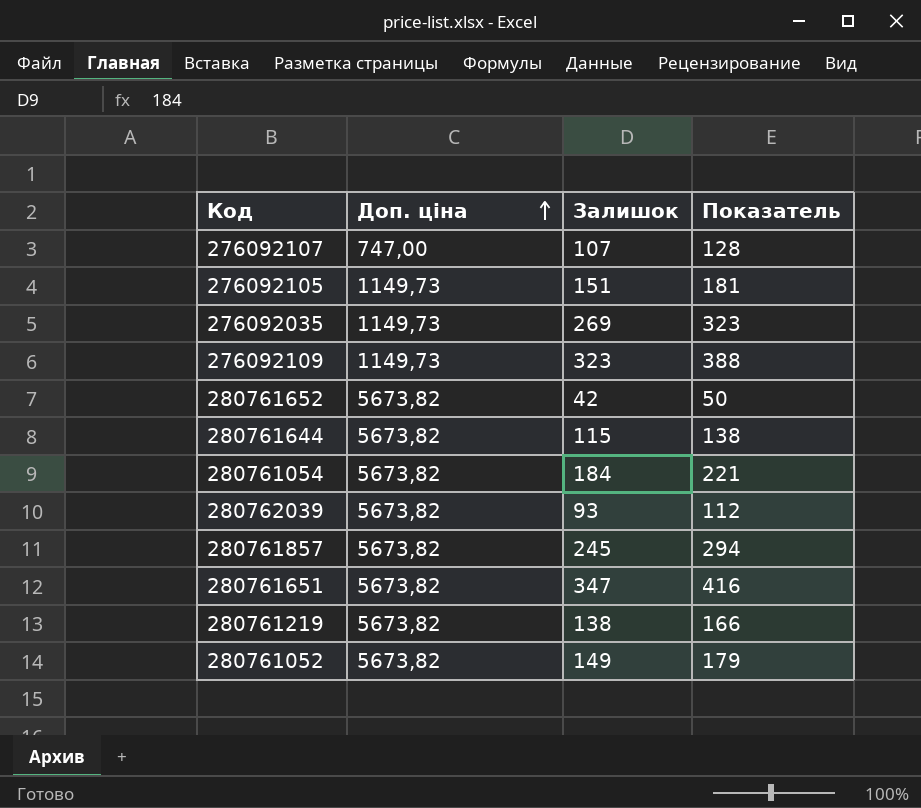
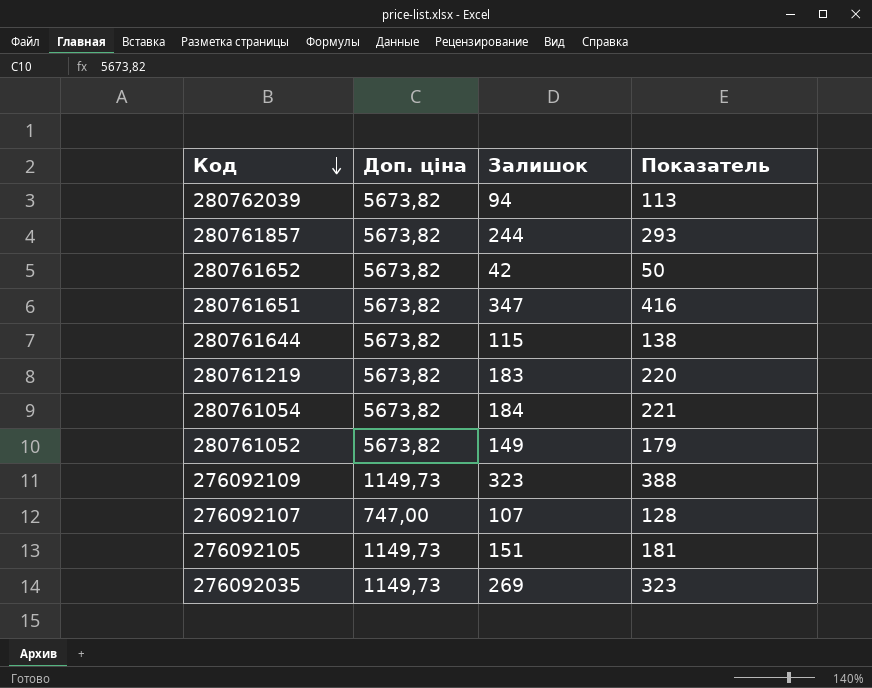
row order: Доп. ціна ascending -> Код descending
280762039 | Залишок: 93 -> 94
280762039 | Показатель: 112 -> 113
280761857 | Залишок: 245 -> 244
280761857 | Показатель: 294 -> 293
280761219 | Залишок: 138 -> 183
280761219 | Показатель: 166 -> 220

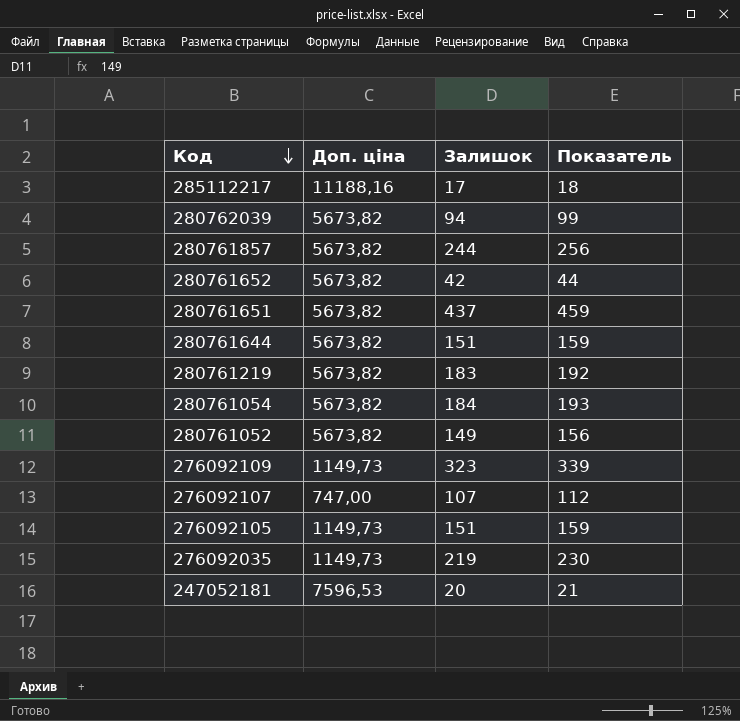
column Показатель | formula: [Залишок] * 1,2 -> [Залишок] * 1,05
row 285112217: none -> 11188,16 | 17 | 18
280761651 | Залишок: 347 -> 437
280761644 | Залишок: 115 -> 151
276092035 | Залишок: 269 -> 219
row 247052181: none -> 7596,53 | 20 | 21

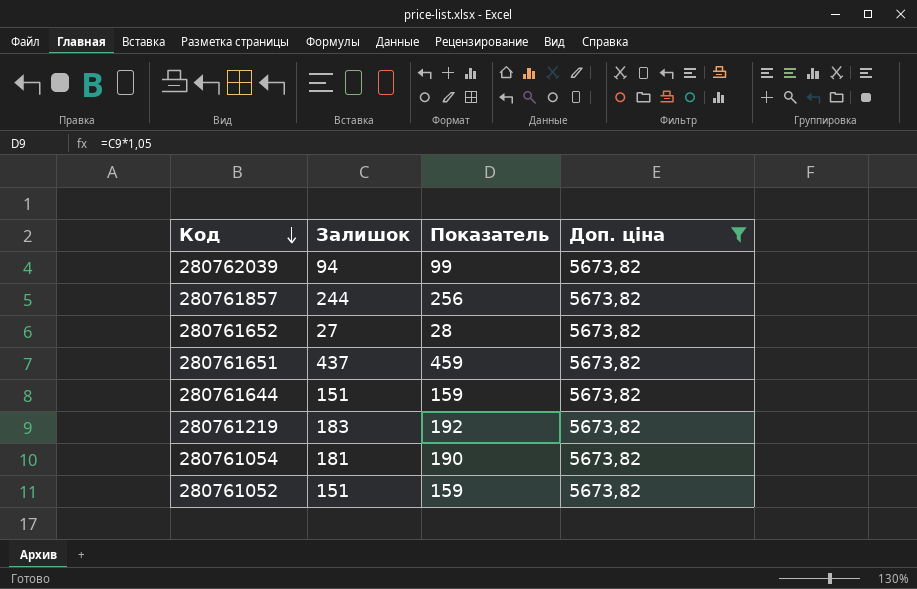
filter: none -> Доп. ціна = 5673,82
column Доп. ціна | position: 2 -> 4
280761652 | Залишок: 42 -> 27
280761652 | Показатель: 44 -> 28
280761054 | Залишок: 184 -> 181
280761054 | Показатель: 193 -> 190
280761052 | Залишок: 149 -> 151
280761052 | Показатель: 156 -> 159

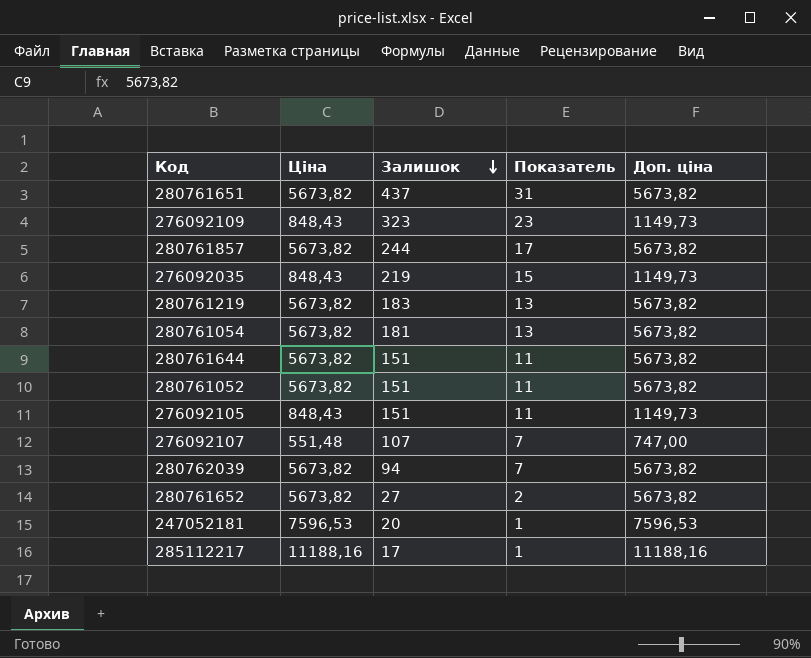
filter: Доп. ціна = 5673,82 -> none
row order: Код descending -> Залишок descending
column Ціна | position: none -> 2
column Показатель | formula: [Залишок] * 1,05 -> [Залишок] * 0,07

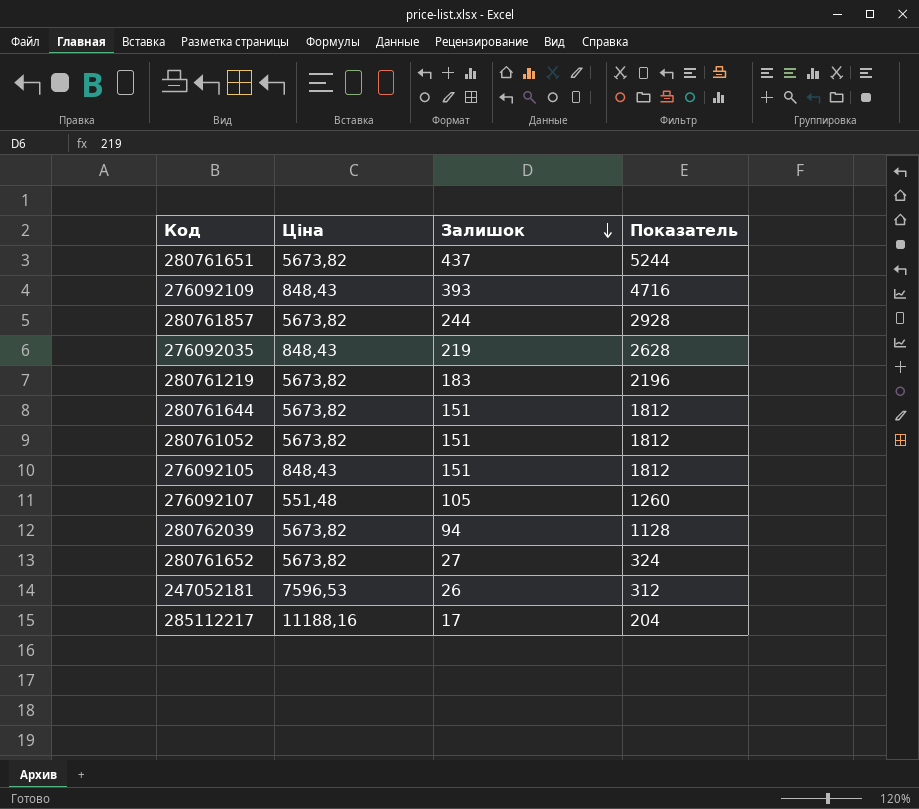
column Доп. ціна | position: 5 -> none
column Показатель | formula: [Залишок] * 0,07 -> [Залишок] * 12
row 280761054: 5673,82 | 181 | 13 | 5673,82 -> none
276092109 | Залишок: 323 -> 393
276092107 | Залишок: 107 -> 105
247052181 | Залишок: 20 -> 26

